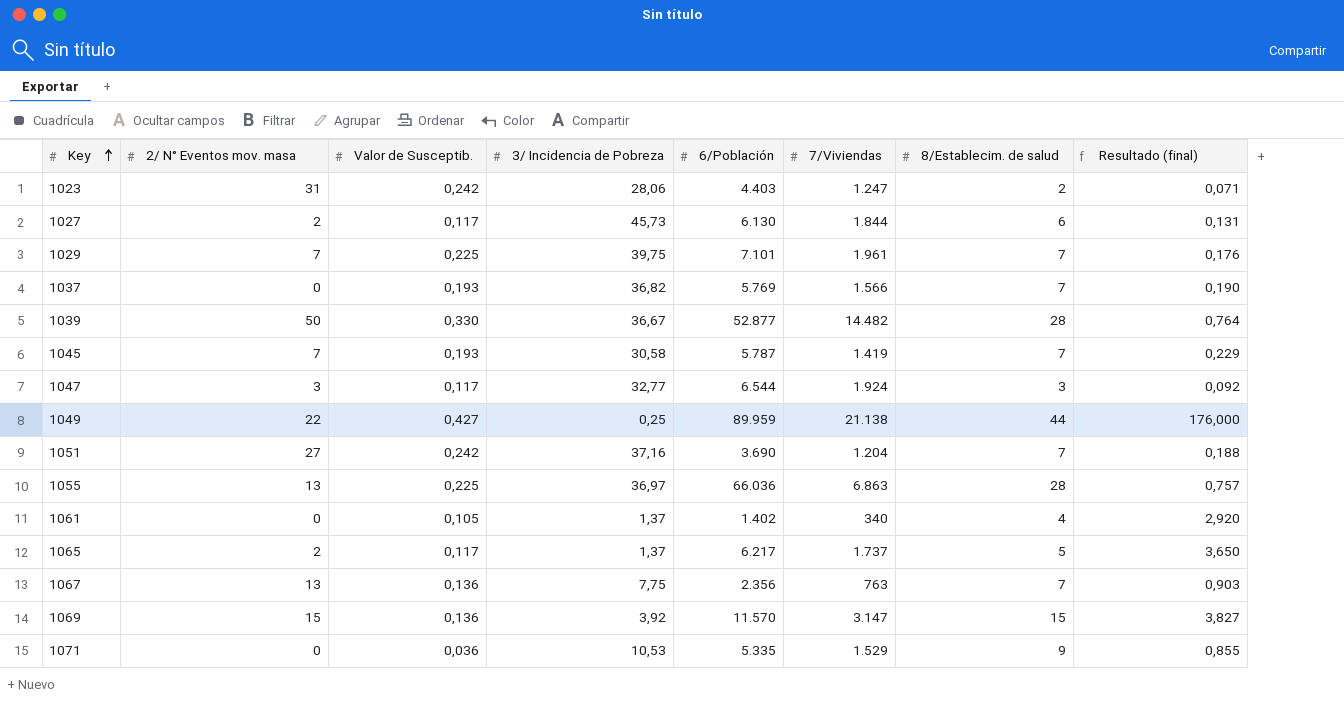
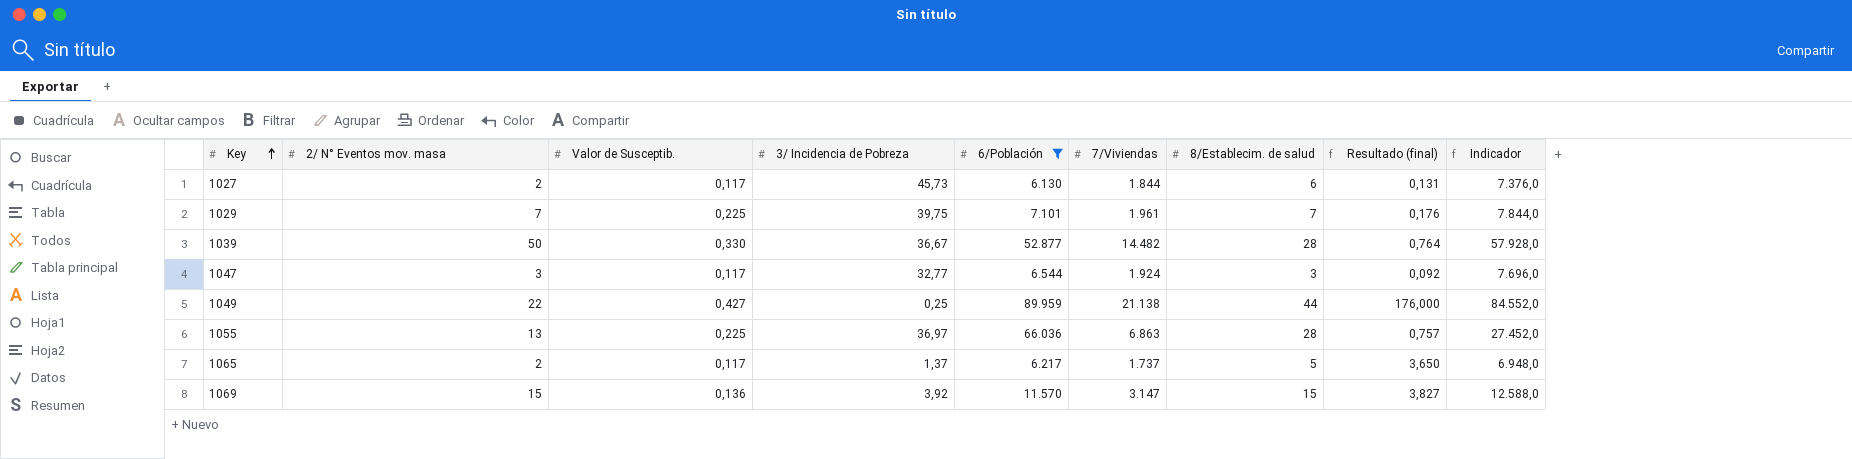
filter: none -> 6/Población >= 6.130
column Indicador | formula: none -> [7/Viviendas] * 4

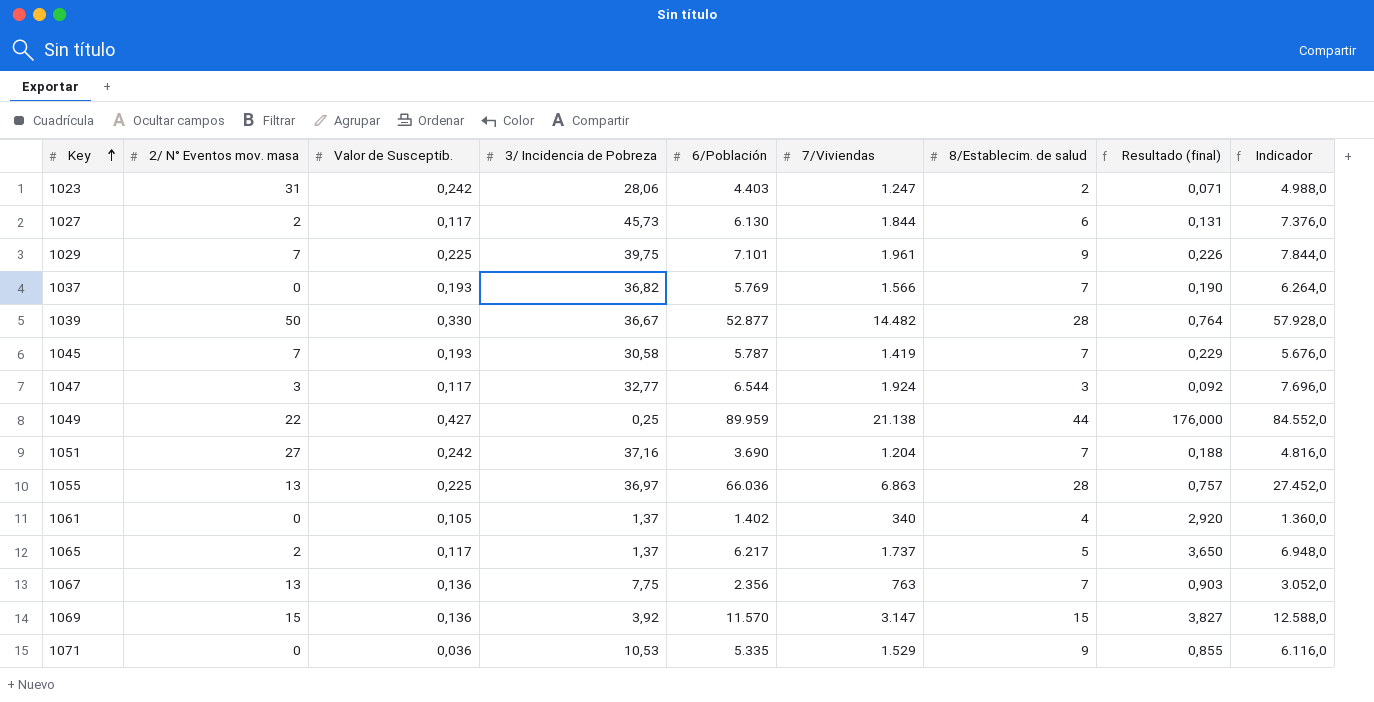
filter: 6/Población >= 6.130 -> none
1029 | 8/Establecim. de salud: 7 -> 9
1029 | Resultado (final): 0,176 -> 0,226

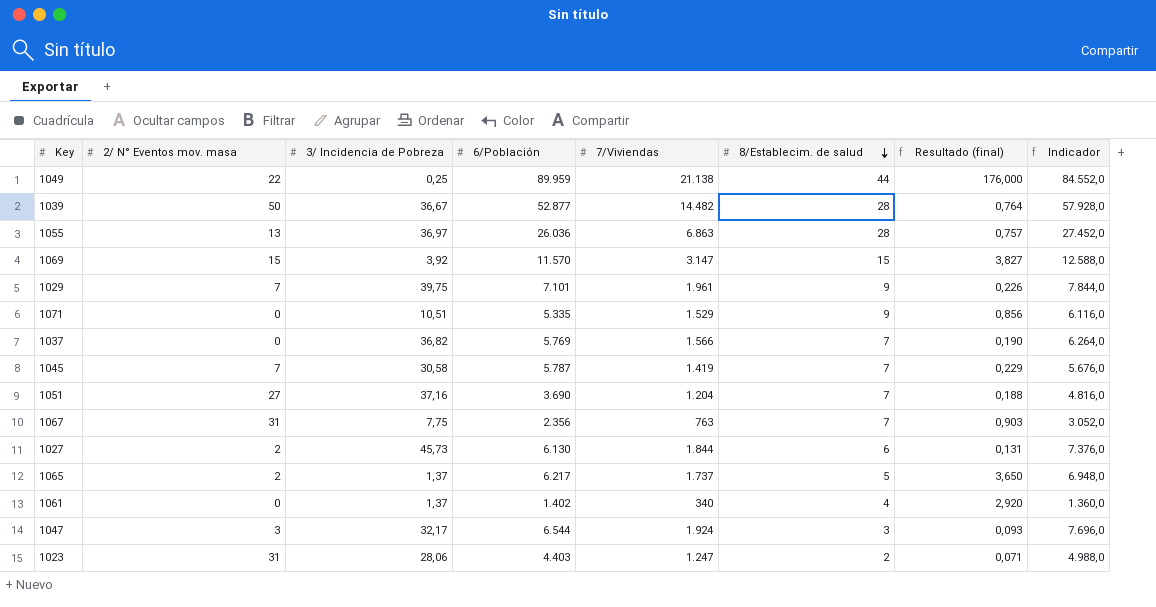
row order: Key ascending -> 8/Establecim. de salud descending
column Valor de Susceptib. | position: 3 -> none
1055 | 6/Población: 66.036 -> 26.036
1071 | 3/ Incidencia de Pobreza: 10,53 -> 10,51
1071 | Resultado (final): 0,855 -> 0,856
1067 | 2/ N° Eventos mov. masa: 13 -> 31
1047 | 3/ Incidencia de Pobreza: 32,77 -> 32,17
1047 | Resultado (final): 0,092 -> 0,093

